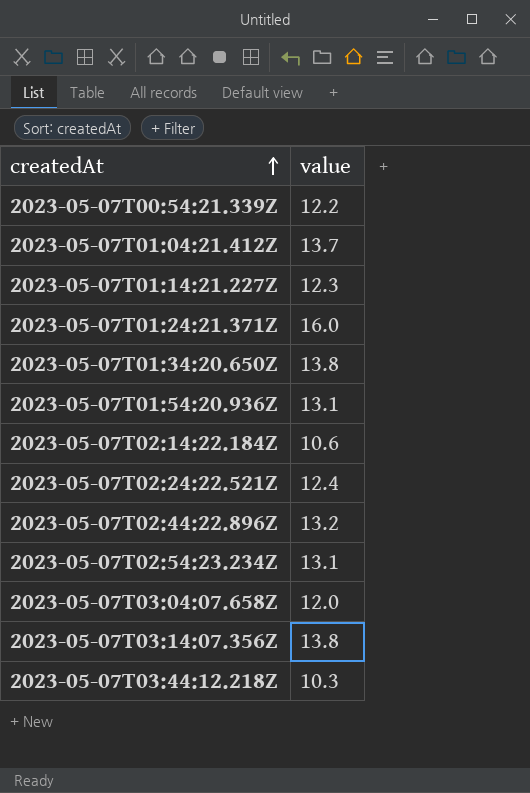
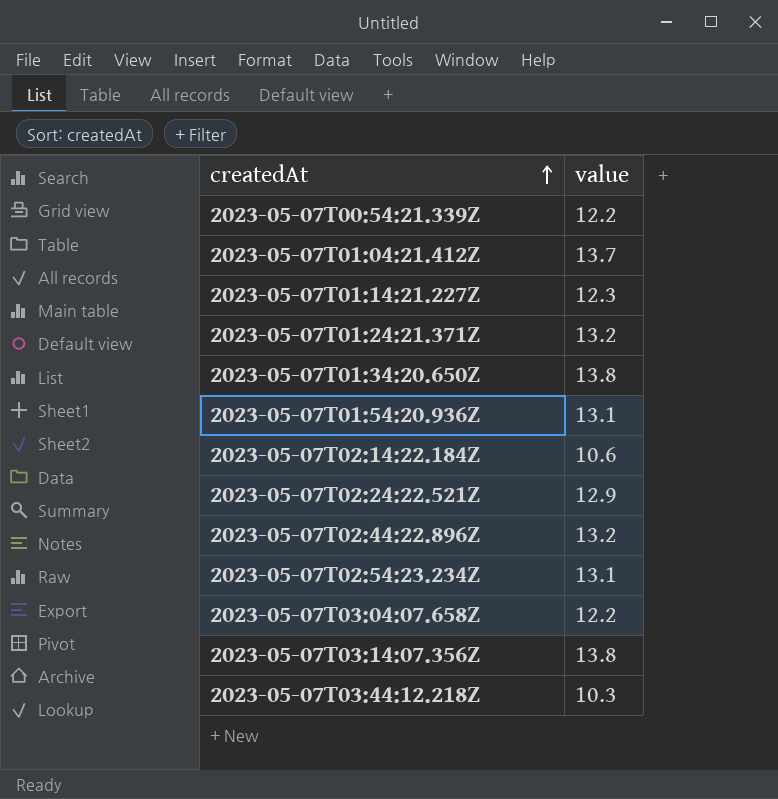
2023-05-07T01:24:21.371Z | value: 16.0 -> 13.2
2023-05-07T02:24:22.521Z | value: 12.4 -> 12.9
2023-05-07T03:04:07.658Z | value: 12.0 -> 12.2

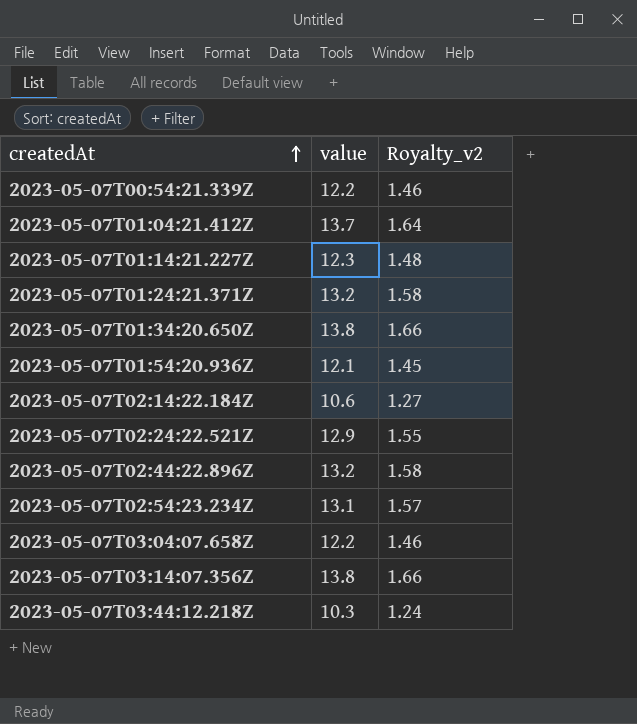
column Royalty_v2 | formula: none -> [value] * 0.12
2023-05-07T01:54:20.936Z | value: 13.1 -> 12.1

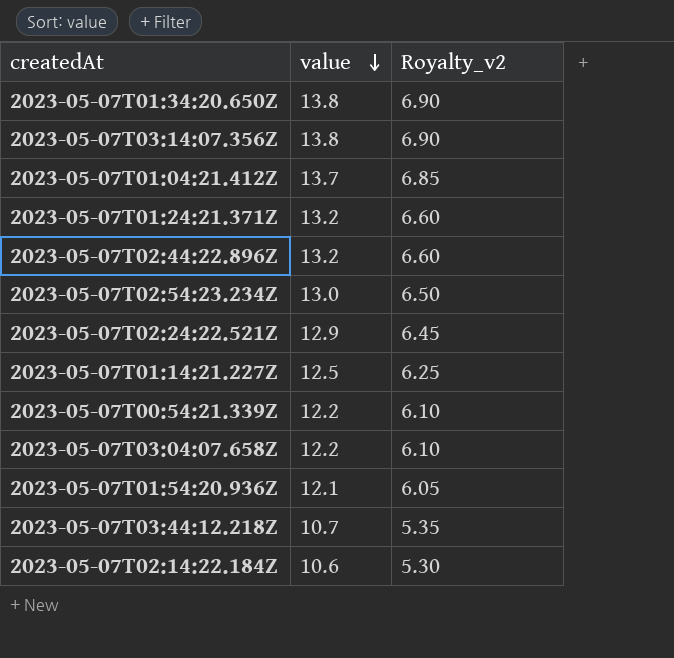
row order: createdAt ascending -> value descending
column Royalty_v2 | formula: [value] * 0.12 -> [value] * 0.5
2023-05-07T02:54:23.234Z | value: 13.1 -> 13.0
2023-05-07T01:14:21.227Z | value: 12.3 -> 12.5
2023-05-07T03:44:12.218Z | value: 10.3 -> 10.7

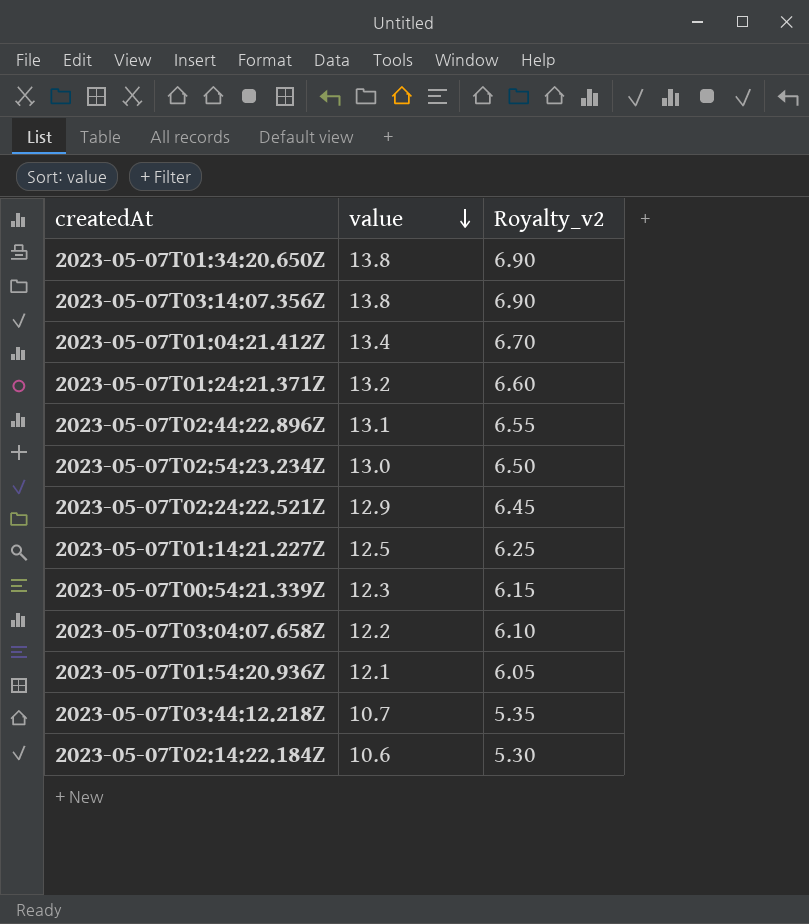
2023-05-07T01:04:21.412Z | value: 13.7 -> 13.4
2023-05-07T01:04:21.412Z | Royalty_v2: 6.85 -> 6.70
2023-05-07T02:44:22.896Z | value: 13.2 -> 13.1
2023-05-07T02:44:22.896Z | Royalty_v2: 6.60 -> 6.55
2023-05-07T00:54:21.339Z | value: 12.2 -> 12.3
2023-05-07T00:54:21.339Z | Royalty_v2: 6.10 -> 6.15

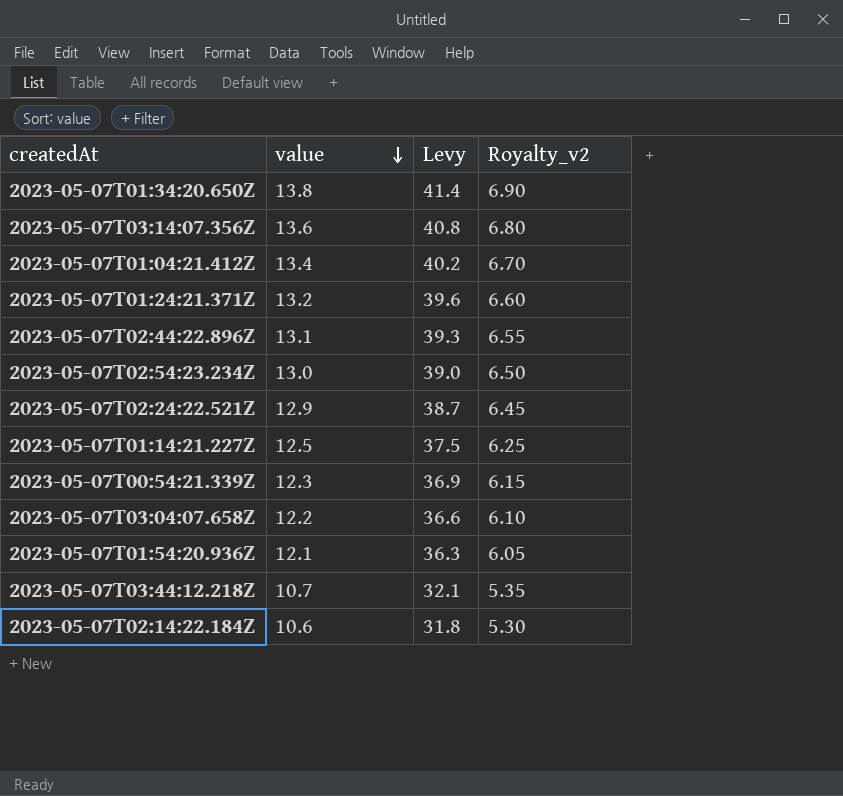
column Levy | formula: none -> [value] * 3
2023-05-07T03:14:07.356Z | value: 13.8 -> 13.6
2023-05-07T03:14:07.356Z | Royalty_v2: 6.90 -> 6.80

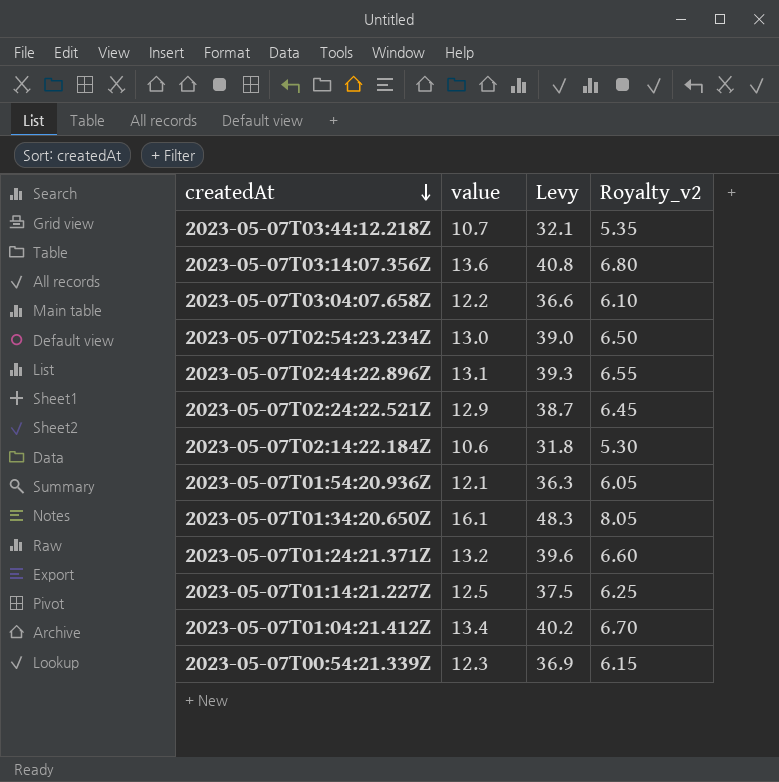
row order: value descending -> createdAt descending
2023-05-07T01:34:20.650Z | value: 13.8 -> 16.1
2023-05-07T01:34:20.650Z | Levy: 41.4 -> 48.3
2023-05-07T01:34:20.650Z | Royalty_v2: 6.90 -> 8.05

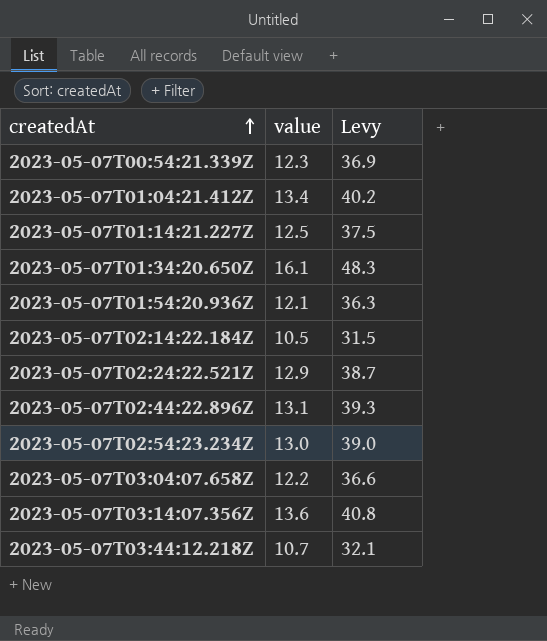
row order: createdAt descending -> createdAt ascending
column Royalty_v2 | formula: [value] * 0.5 -> none
row 2023-05-07T01:24:21.371Z: 13.2 | 39.6 | 6.60 -> none
2023-05-07T02:14:22.184Z | value: 10.6 -> 10.5
2023-05-07T02:14:22.184Z | Levy: 31.8 -> 31.5

